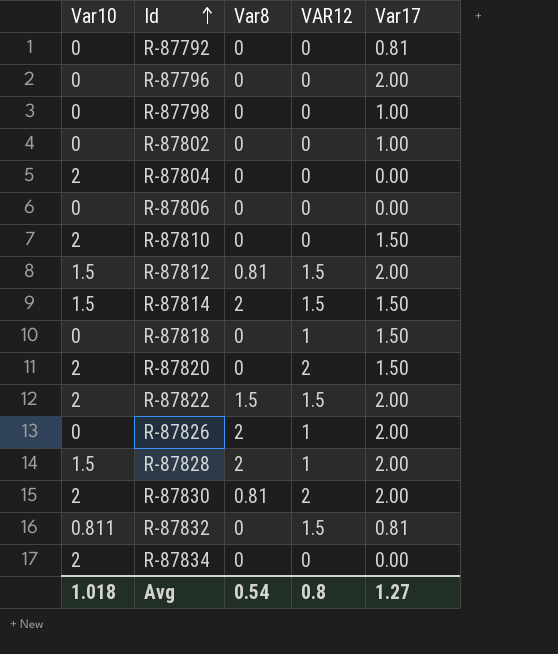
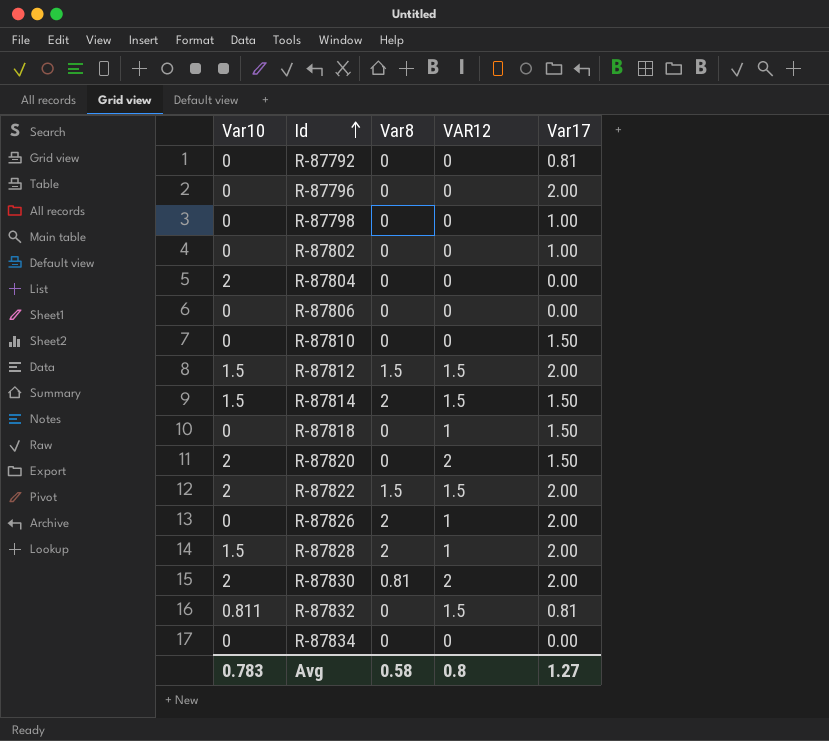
R-87810 | Var10: 2 -> 0
R-87812 | Var8: 0.81 -> 1.5
R-87834 | Var10: 2 -> 0
Avg | Var10: 1.018 -> 0.783
Avg | Var8: 0.54 -> 0.58

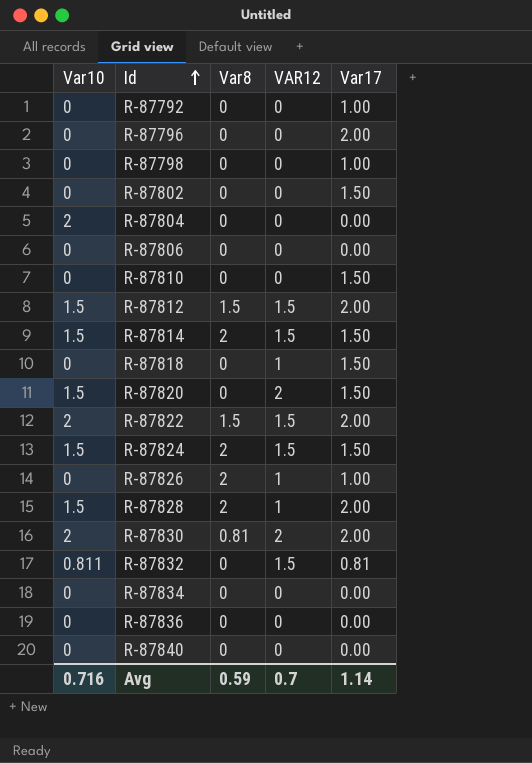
R-87792 | Var17: 0.81 -> 1.00
R-87802 | Var17: 1.00 -> 1.50
R-87820 | Var10: 2 -> 1.5
row R-87824: none -> 1.5 | 2 | 1.5 | 1.50
R-87826 | Var17: 2.00 -> 1.00
row R-87836: none -> 0 | 0 | 0 | 0.00
row R-87840: none -> 0 | 0 | 0 | 0.00
Avg | Var10: 0.783 -> 0.716
Avg | Var8: 0.58 -> 0.59
Avg | VAR12: 0.8 -> 0.7
Avg | Var17: 1.27 -> 1.14

